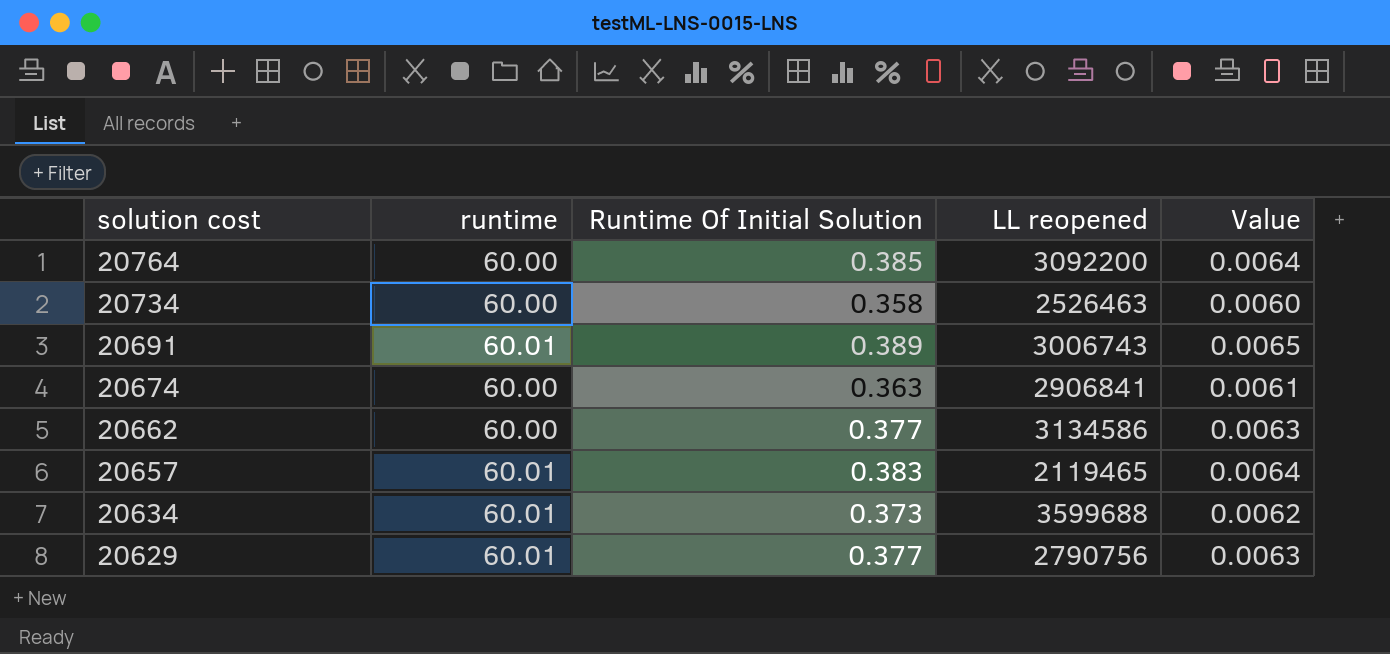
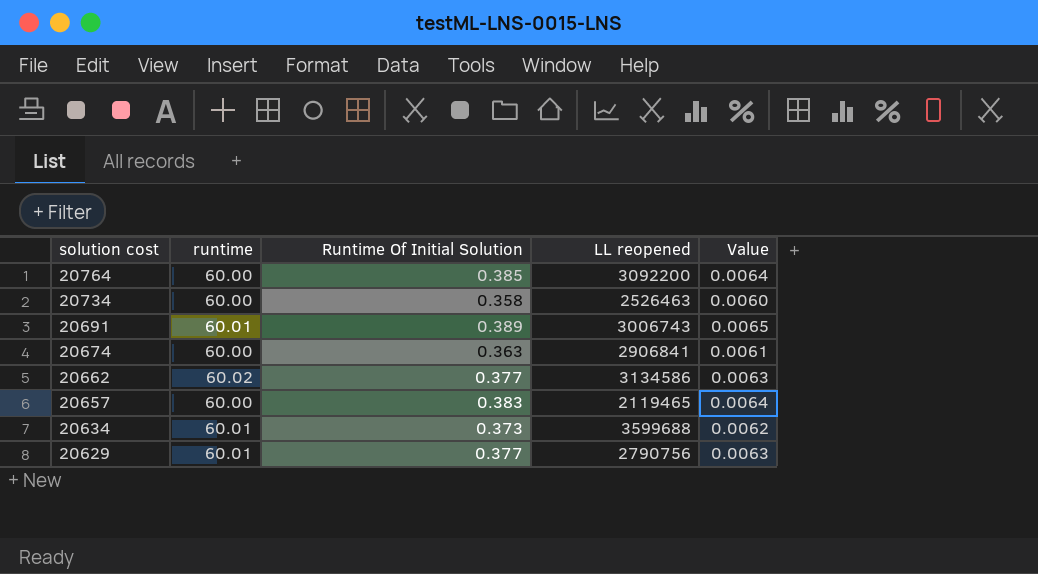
20662 | runtime: 60.00 -> 60.02
20657 | runtime: 60.01 -> 60.00

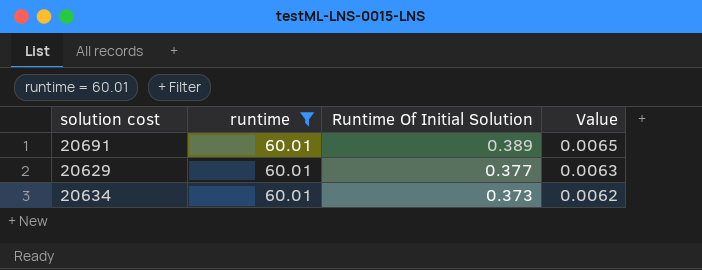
filter: none -> runtime = 60.01
row order: solution cost descending -> Runtime Of Initial Solution descending
column LL reopened | position: 4 -> none

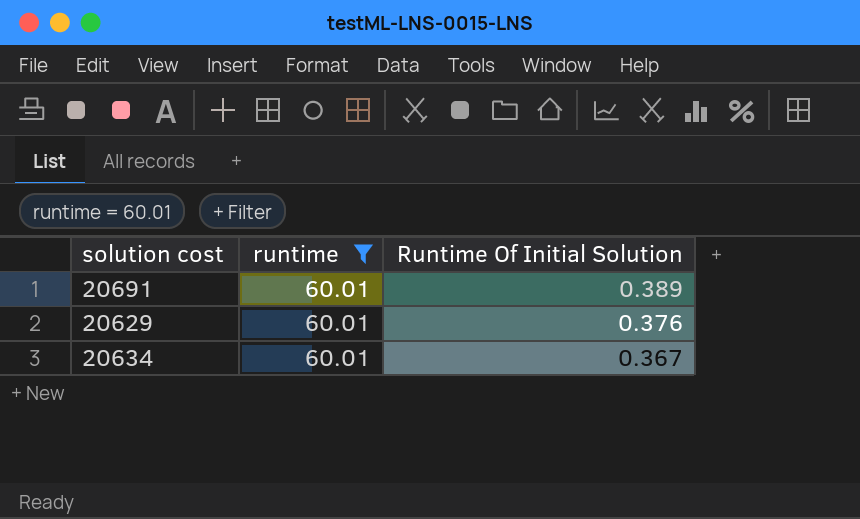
column Value | formula: [Runtime Of Initial Solution] / [runtime] -> none
20629 | Runtime Of Initial Solution: 0.377 -> 0.376
20634 | Runtime Of Initial Solution: 0.373 -> 0.367

